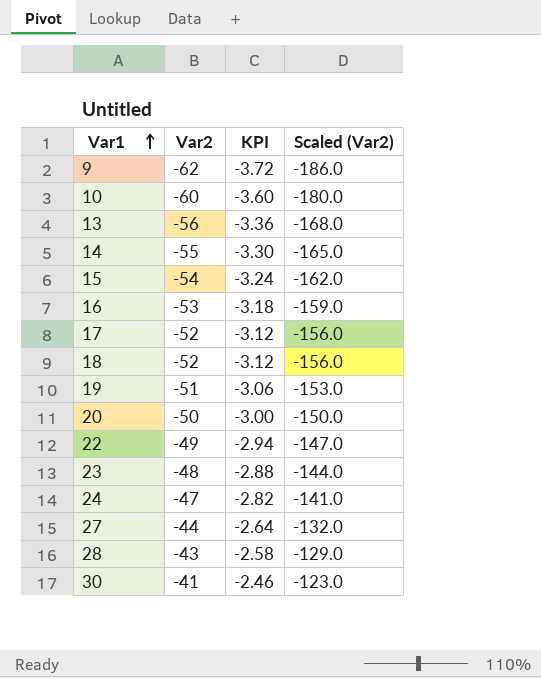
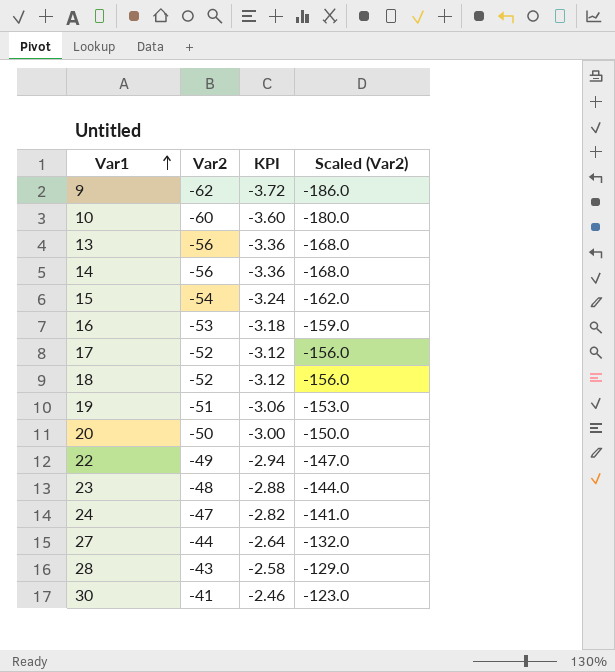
14 | Var2: -55 -> -56
14 | KPI: -3.30 -> -3.36
14 | Scaled (Var2): -165.0 -> -168.0

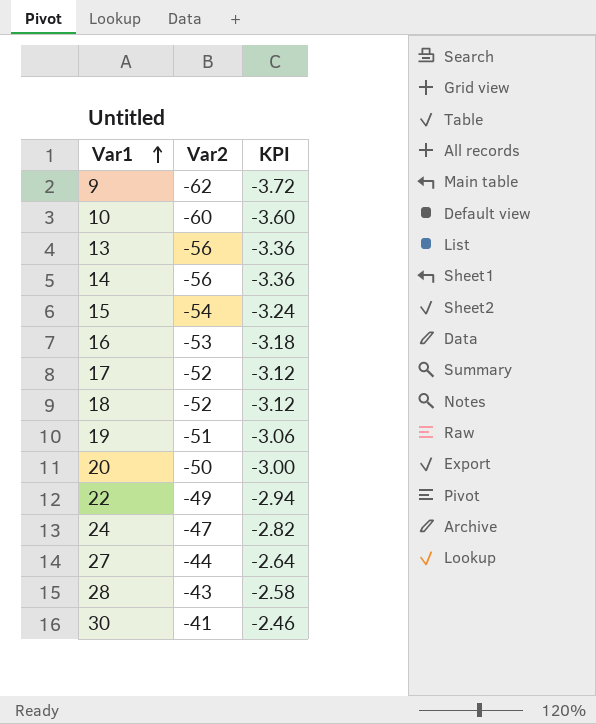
column Scaled (Var2) | formula: [Var2] * 3 -> none
row 23: -48 | -2.88 | -144.0 -> none

